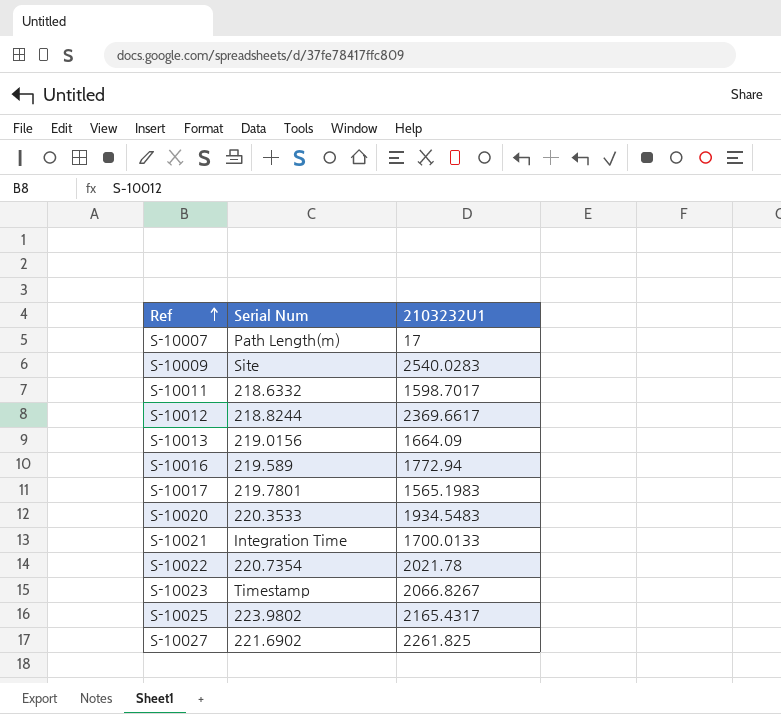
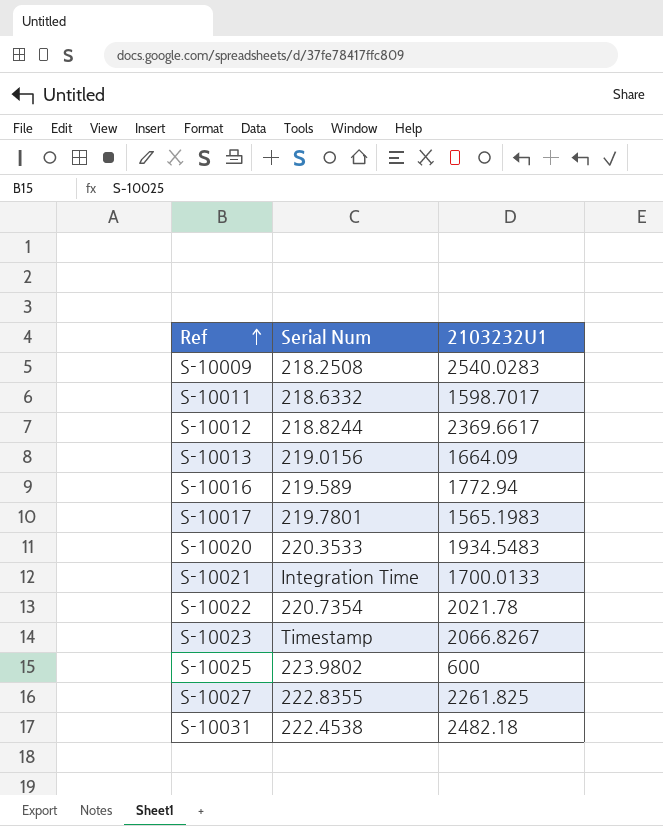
row S-10007: Path Length(m) | 17 -> none
S-10009 | Serial Num: Site -> 218.2508
S-10025 | 2103232U1: 2165.4317 -> 600
S-10027 | Serial Num: 221.6902 -> 222.8355
row S-10031: none -> 222.4538 | 2482.18

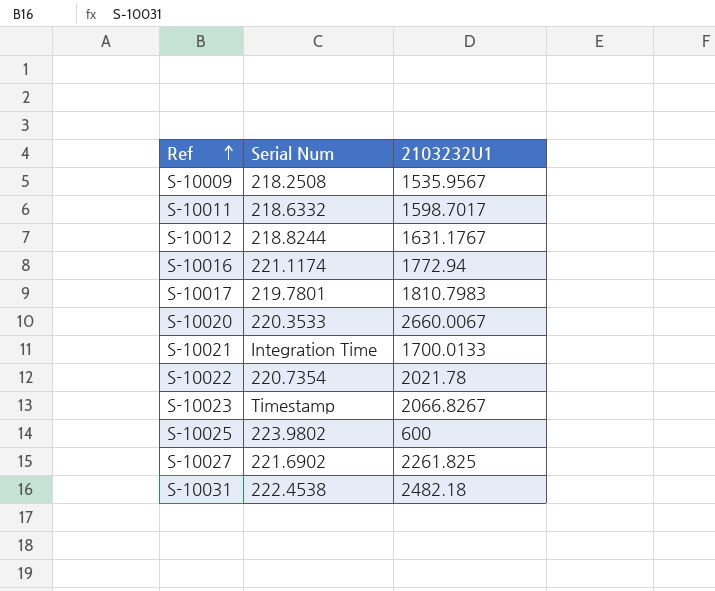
row S-10013: 219.0156 | 1664.09 -> none
S-10009 | 2103232U1: 2540.0283 -> 1535.9567
S-10012 | 2103232U1: 2369.6617 -> 1631.1767
S-10016 | Serial Num: 219.589 -> 221.1174
S-10017 | 2103232U1: 1565.1983 -> 1810.7983
S-10020 | 2103232U1: 1934.5483 -> 2660.0067
S-10027 | Serial Num: 222.8355 -> 221.6902

